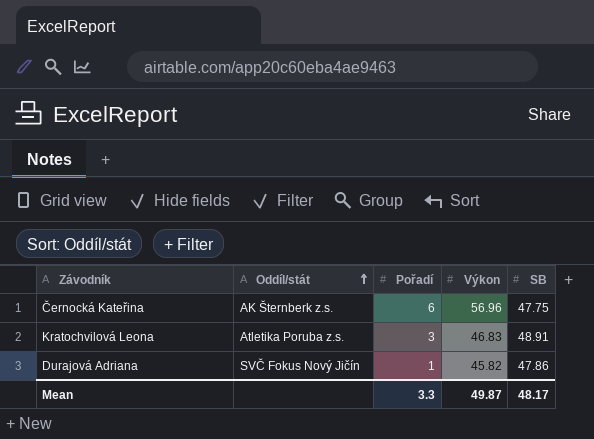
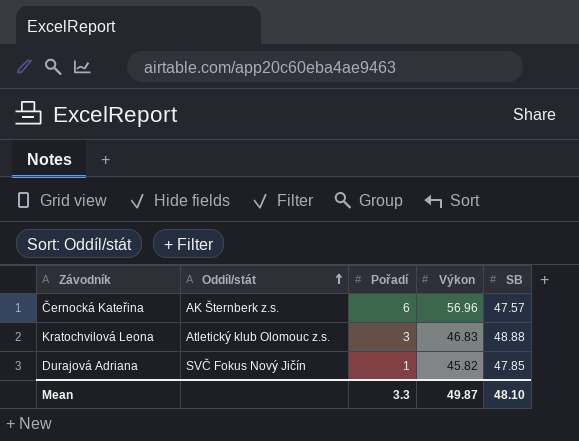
Černocká Kateřina | SB: 47.75 -> 47.57
Kratochvilová Leona | Oddíl/stát: Atletika Poruba z.s. -> Atletický klub Olomouc z.s.
Kratochvilová Leona | SB: 48.91 -> 48.88
Durajová Adriana | SB: 47.86 -> 47.85
Mean | SB: 48.17 -> 48.10

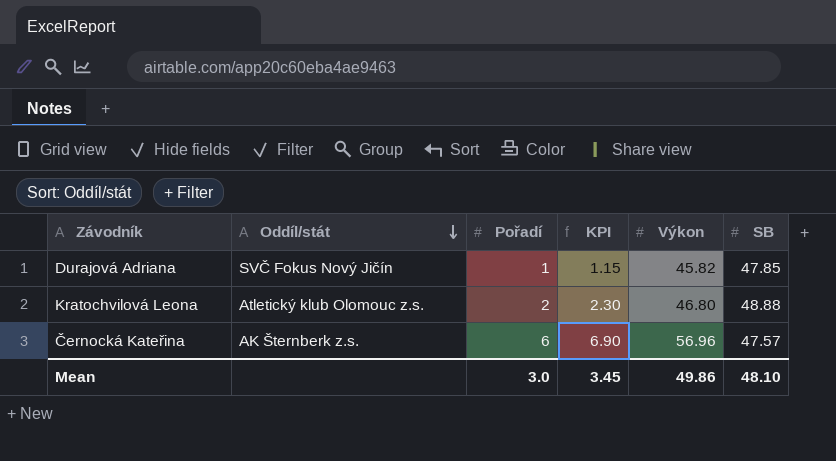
row order: Oddíl/stát ascending -> Oddíl/stát descending
column KPI | formula: none -> [Pořadí] * 1.15
Kratochvilová Leona | Pořadí: 3 -> 2
Kratochvilová Leona | Výkon: 46.83 -> 46.80
Mean | Pořadí: 3.3 -> 3.0
Mean | Výkon: 49.87 -> 49.86

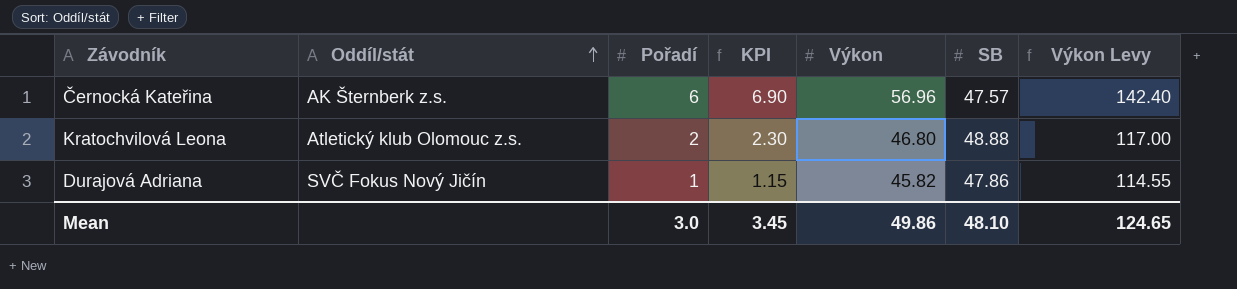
row order: Oddíl/stát descending -> Oddíl/stát ascending
column Výkon Levy | formula: none -> [Výkon] * 2.5
Durajová Adriana | SB: 47.85 -> 47.86

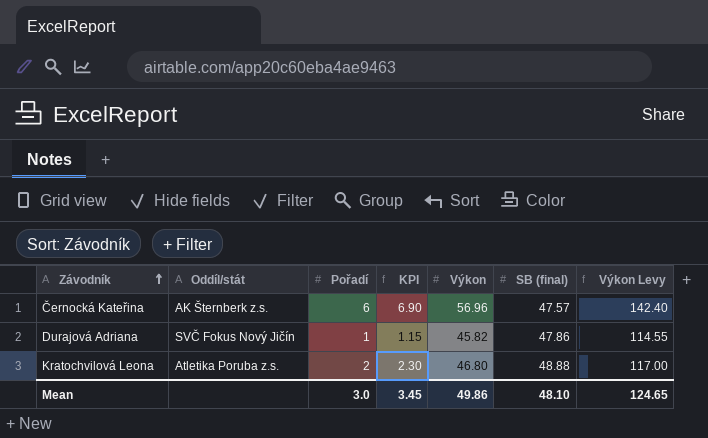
row order: Oddíl/stát ascending -> Závodník ascending
column name: SB -> SB (final)
Kratochvilová Leona | Oddíl/stát: Atletický klub Olomouc z.s. -> Atletika Poruba z.s.

